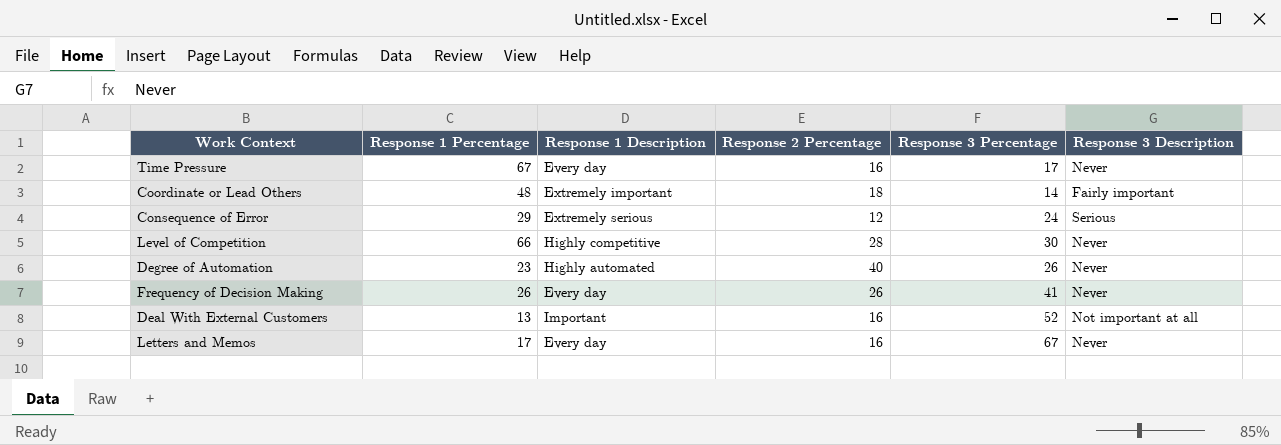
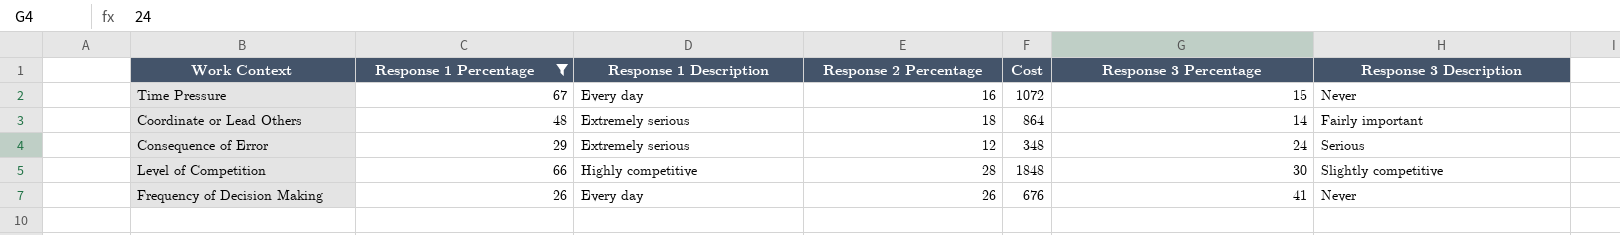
filter: none -> Response 1 Percentage >= 26
column Cost | formula: none -> [Response 1 Percentage] * [Response 2 Percentage]
Time Pressure | Response 3 Percentage: 17 -> 15
Coordinate or Lead Others | Response 1 Description: Extremely important -> Extremely serious
Level of Competition | Response 3 Description: Never -> Slightly competitive

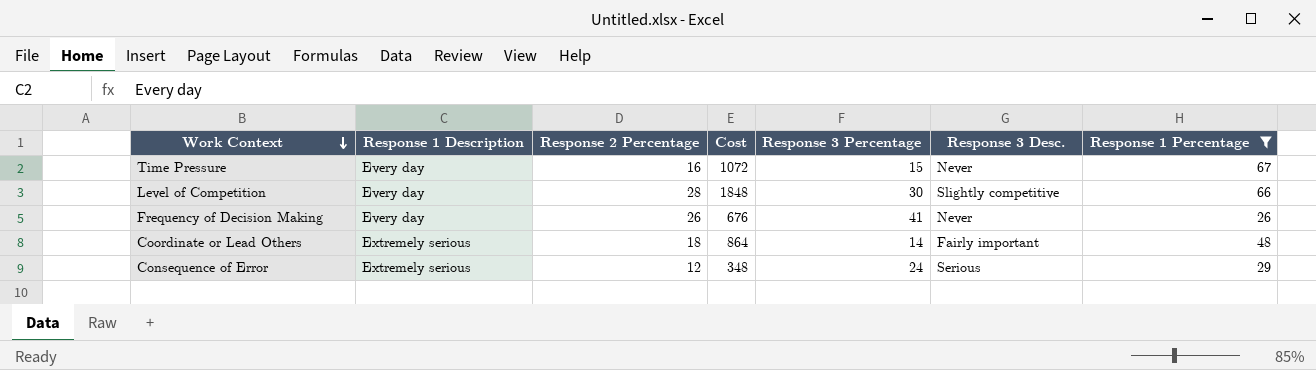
row order: none -> Work Context descending
column name: Response 3 Description -> Response 3 Desc.
column Response 1 Percentage | position: 2 -> 7
Level of Competition | Response 1 Description: Highly competitive -> Every day

